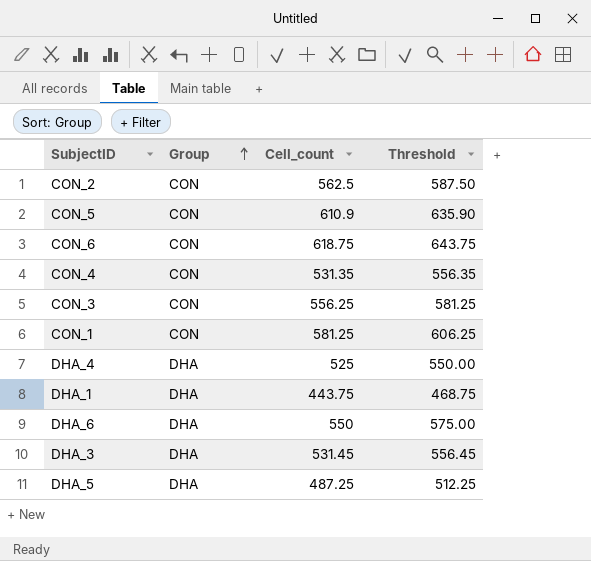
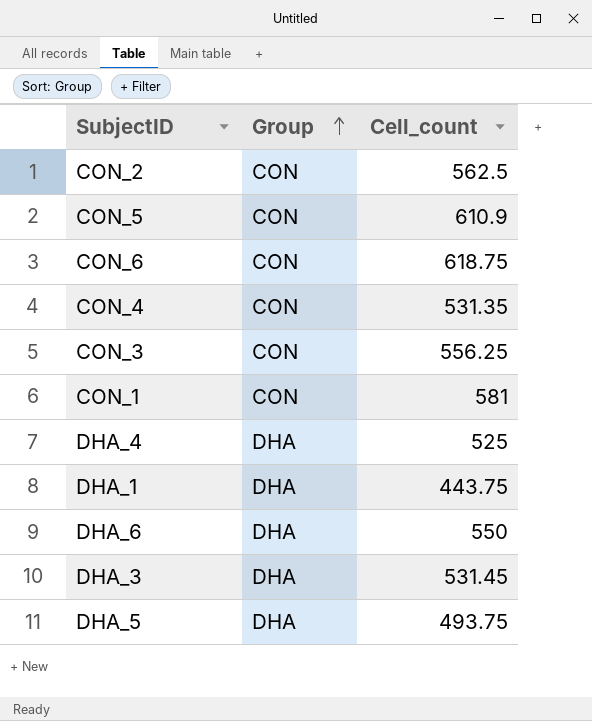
column Threshold | formula: [Cell_count] + 25 -> none
CON_1 | Cell_count: 581.25 -> 581
DHA_5 | Cell_count: 487.25 -> 493.75

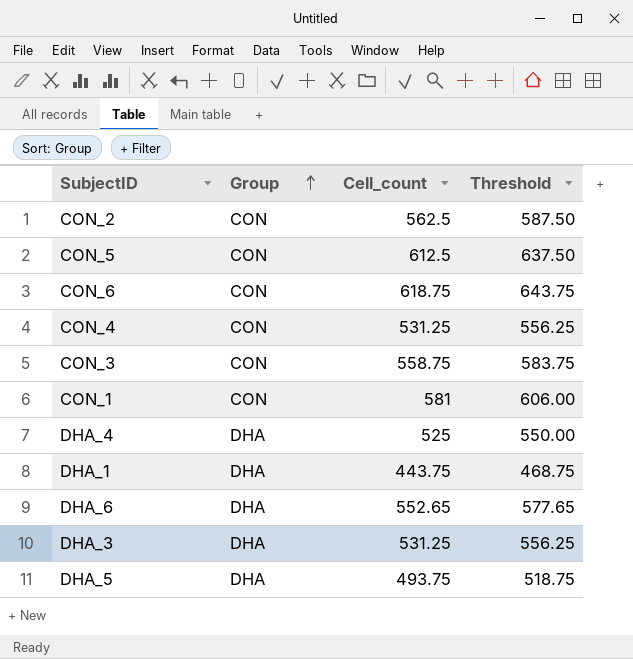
column Threshold | formula: none -> [Cell_count] + 25
CON_5 | Cell_count: 610.9 -> 612.5
CON_4 | Cell_count: 531.35 -> 531.25
CON_3 | Cell_count: 556.25 -> 558.75
DHA_6 | Cell_count: 550 -> 552.65
DHA_3 | Cell_count: 531.45 -> 531.25

